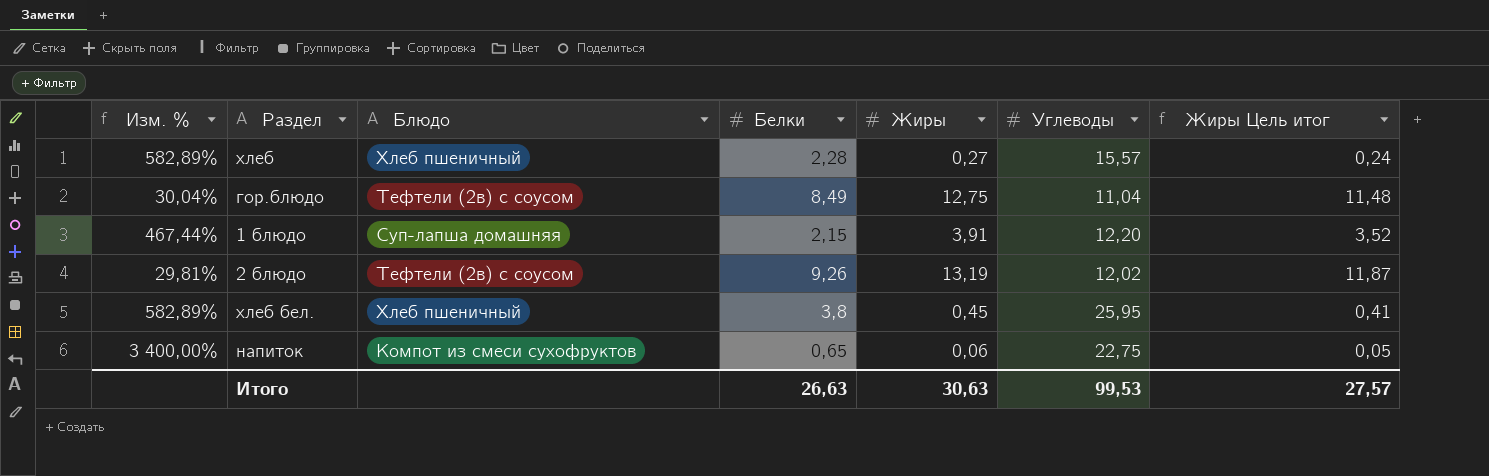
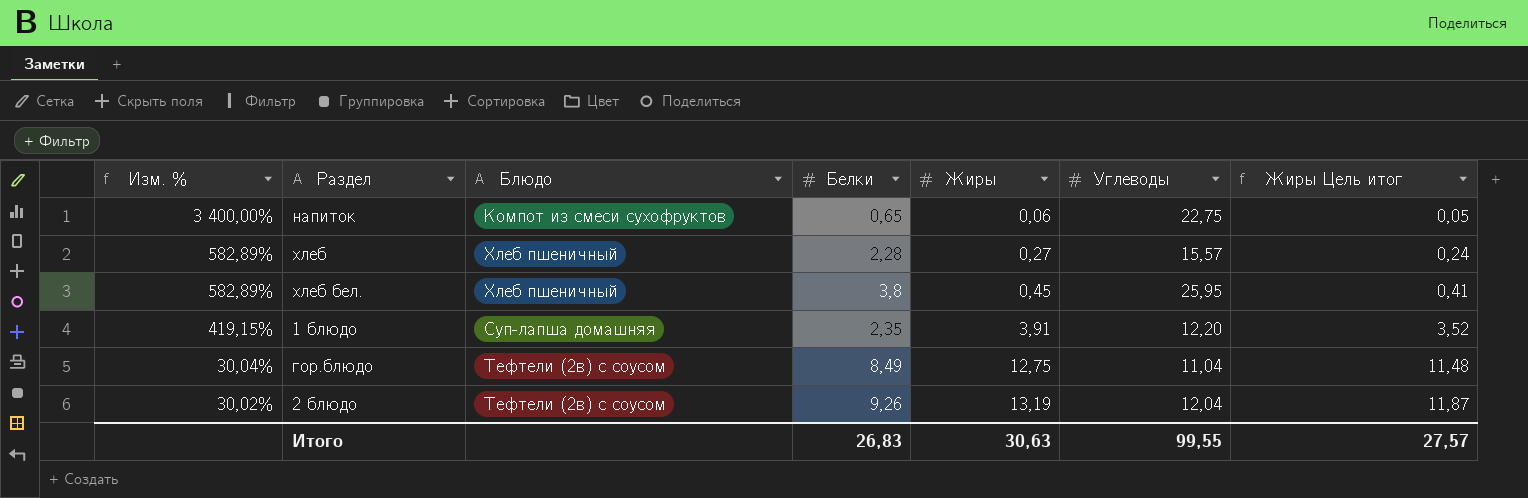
row order: none -> Изм. % descending
1 блюдо | Изм. %: 467,44% -> 419,15%
1 блюдо | Белки: 2,15 -> 2,35
2 блюдо | Изм. %: 29,81% -> 30,02%
2 блюдо | Углеводы: 12,02 -> 12,04
Итого | Белки: 26,63 -> 26,83
Итого | Углеводы: 99,53 -> 99,55

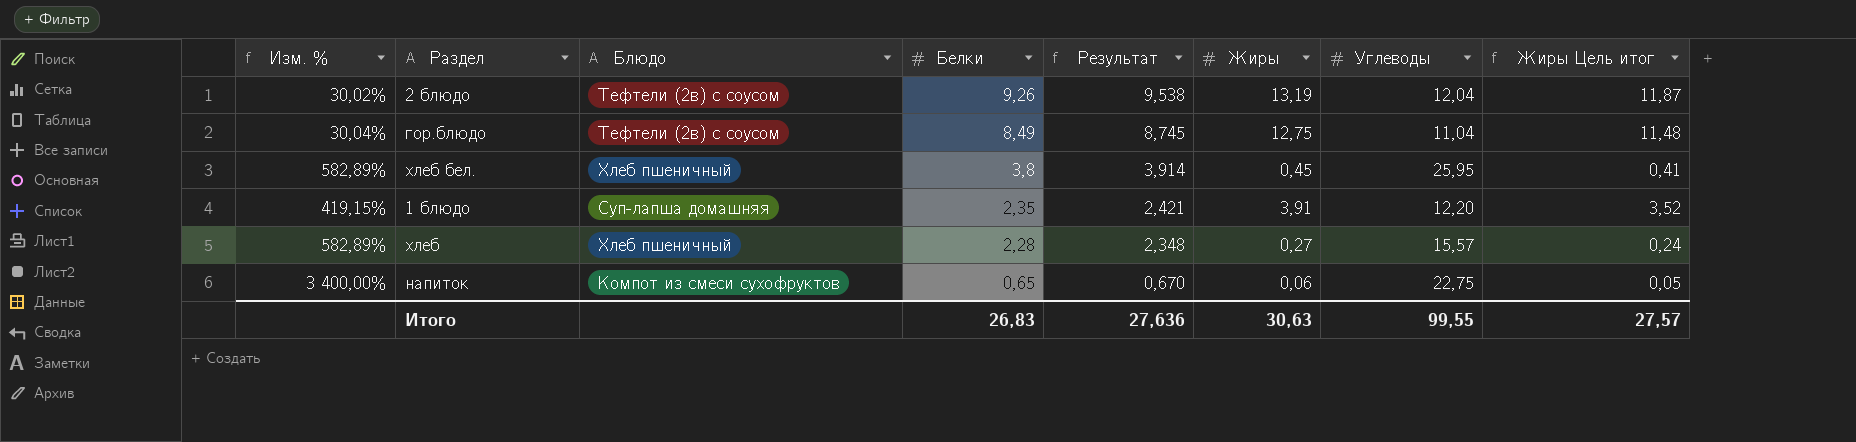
row order: Изм. % descending -> Белки descending
column Результат | formula: none -> [Белки] * 1,03

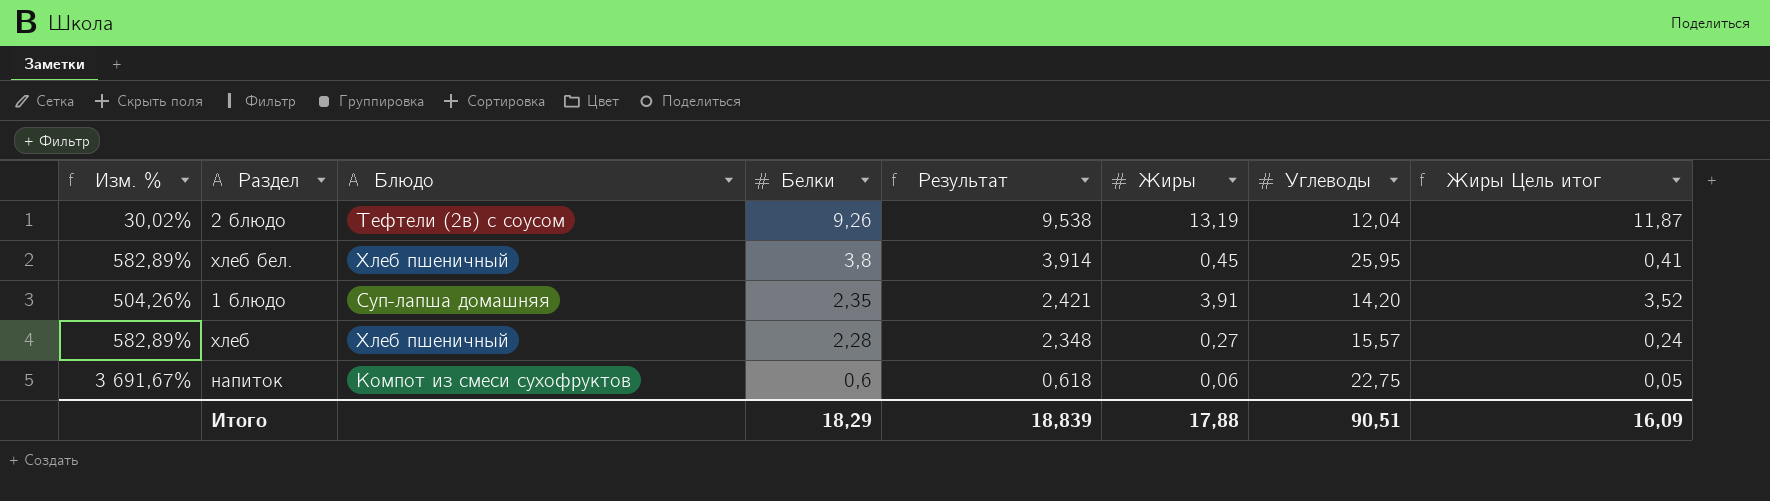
row гор.блюдо: 30,04% | Тефтели (2в) с соусом | 8,49 | 8,745 | 12,75 | 11,04 | 11,48 -> none
1 блюдо | Изм. %: 419,15% -> 504,26%
1 блюдо | Углеводы: 12,20 -> 14,20
напиток | Изм. %: 3 400,00% -> 3 691,67%
напиток | Белки: 0,65 -> 0,6
напиток | Результат: 0,670 -> 0,618
Итого | Белки: 26,83 -> 18,29
Итого | Результат: 27,636 -> 18,839
Итого | Жиры: 30,63 -> 17,88
Итого | Углеводы: 99,55 -> 90,51
Итого | Жиры Цель итог: 27,57 -> 16,09

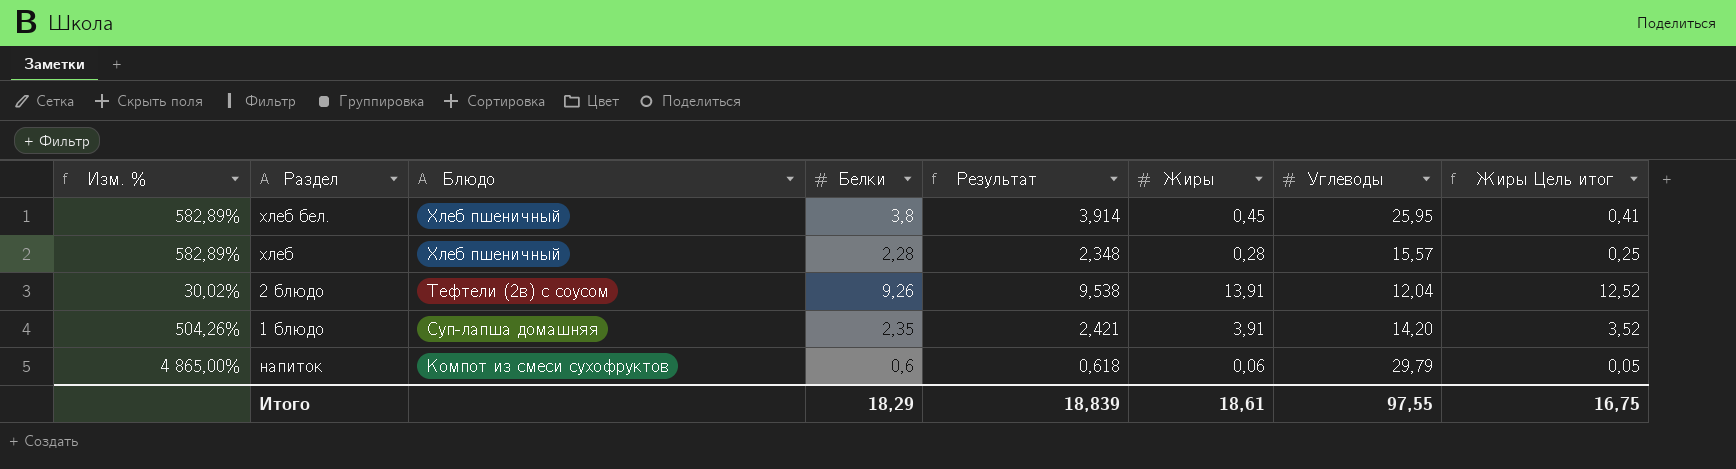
row order: Белки descending -> Блюдо descending
хлеб | Жиры: 0,27 -> 0,28
хлеб | Жиры Цель итог: 0,24 -> 0,25
2 блюдо | Жиры: 13,19 -> 13,91
2 блюдо | Жиры Цель итог: 11,87 -> 12,52
напиток | Изм. %: 3 691,67% -> 4 865,00%
напиток | Углеводы: 22,75 -> 29,79
Итого | Жиры: 17,88 -> 18,61
Итого | Углеводы: 90,51 -> 97,55
Итого | Жиры Цель итог: 16,09 -> 16,75

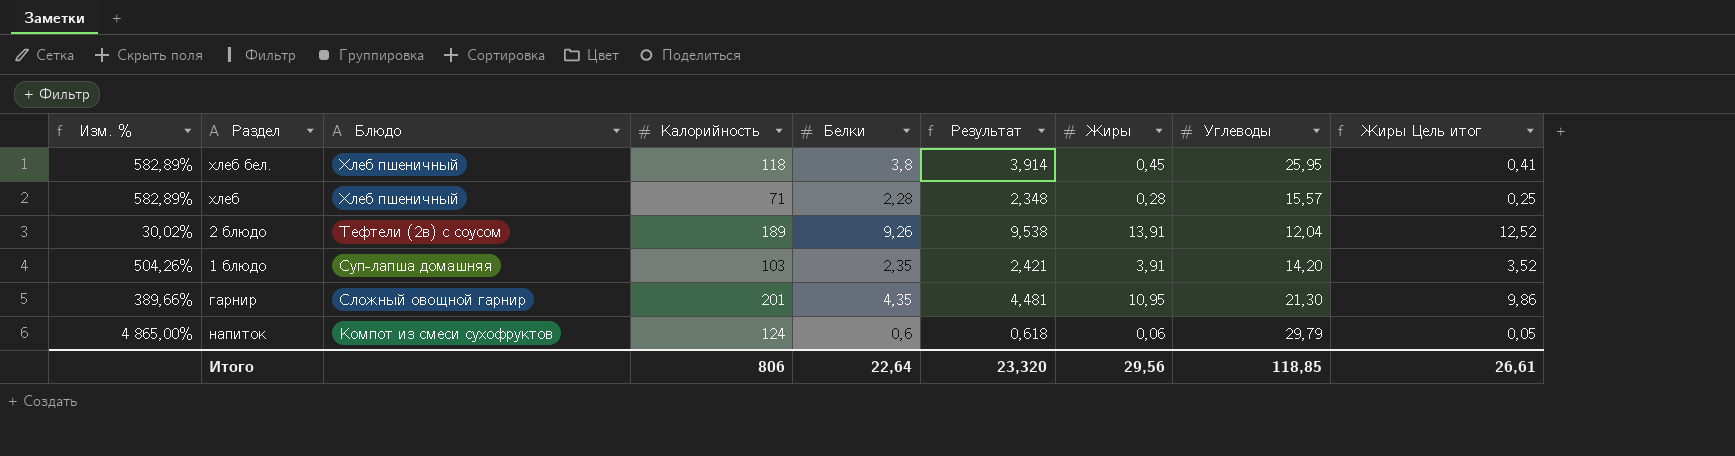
column Калорийность | position: none -> 4
row гарнир: none -> 389,66% | Сложный овощной гарнир | 201 | 4,35 | 4,481 | 10,95 | 21,30 | 9,86
Итого | Белки: 18,29 -> 22,64
Итого | Результат: 18,839 -> 23,320
Итого | Жиры: 18,61 -> 29,56
Итого | Углеводы: 97,55 -> 118,85
Итого | Жиры Цель итог: 16,75 -> 26,61

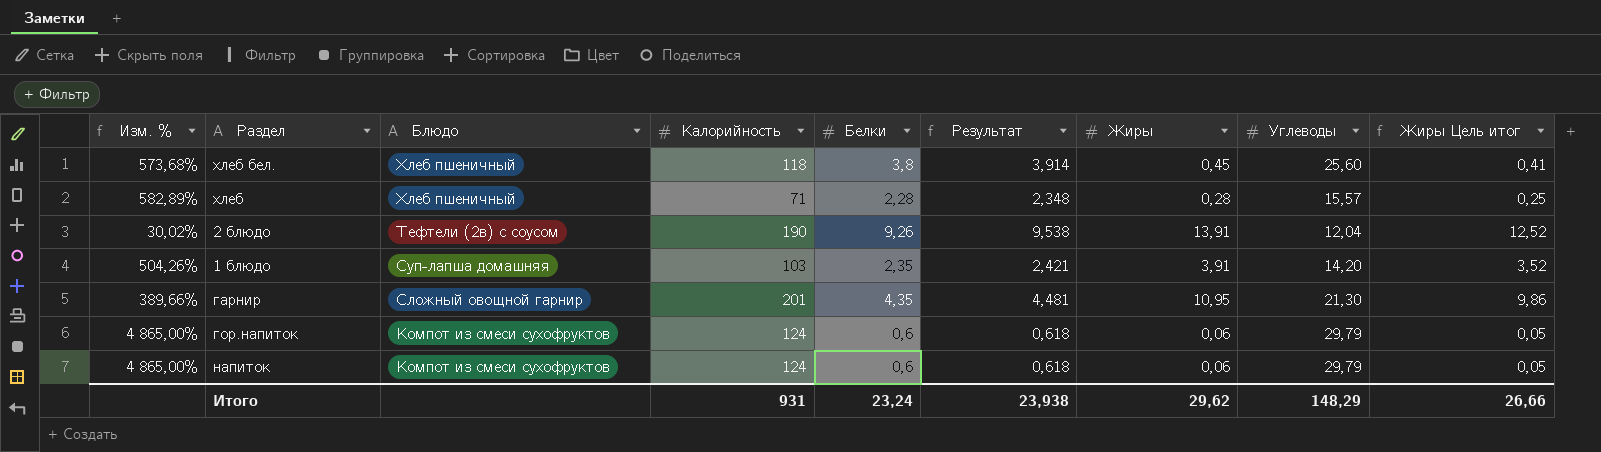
хлеб бел. | Изм. %: 582,89% -> 573,68%
хлеб бел. | Углеводы: 25,95 -> 25,60
2 блюдо | Калорийность: 189 -> 190
row гор.напиток: none -> 4 865,00% | Компот из смеси сухофруктов | 124 | 0,6 | 0,618 | 0,06 | 29,79 | 0,05
Итого | Калорийность: 806 -> 931
Итого | Белки: 22,64 -> 23,24
Итого | Результат: 23,320 -> 23,938
Итого | Жиры: 29,56 -> 29,62
Итого | Углеводы: 118,85 -> 148,29
Итого | Жиры Цель итог: 26,61 -> 26,66

